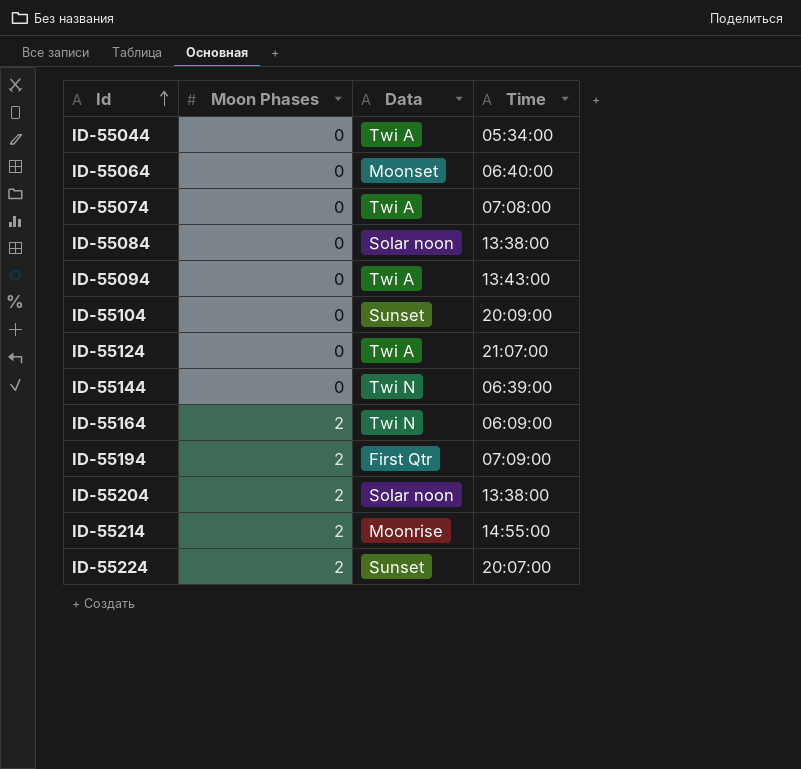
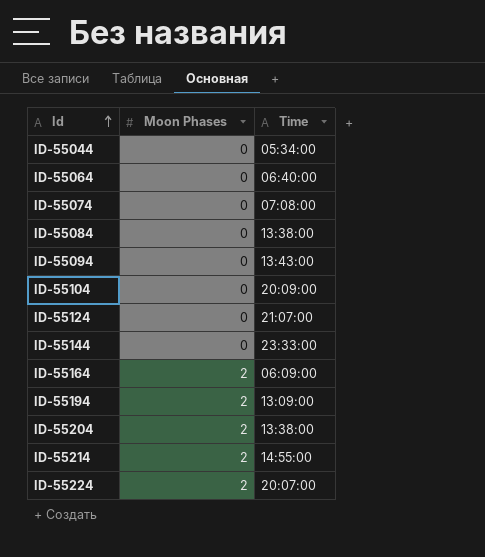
column Data | position: 3 -> none
ID-55144 | Time: 06:39:00 -> 23:33:00
ID-55194 | Time: 07:09:00 -> 13:09:00

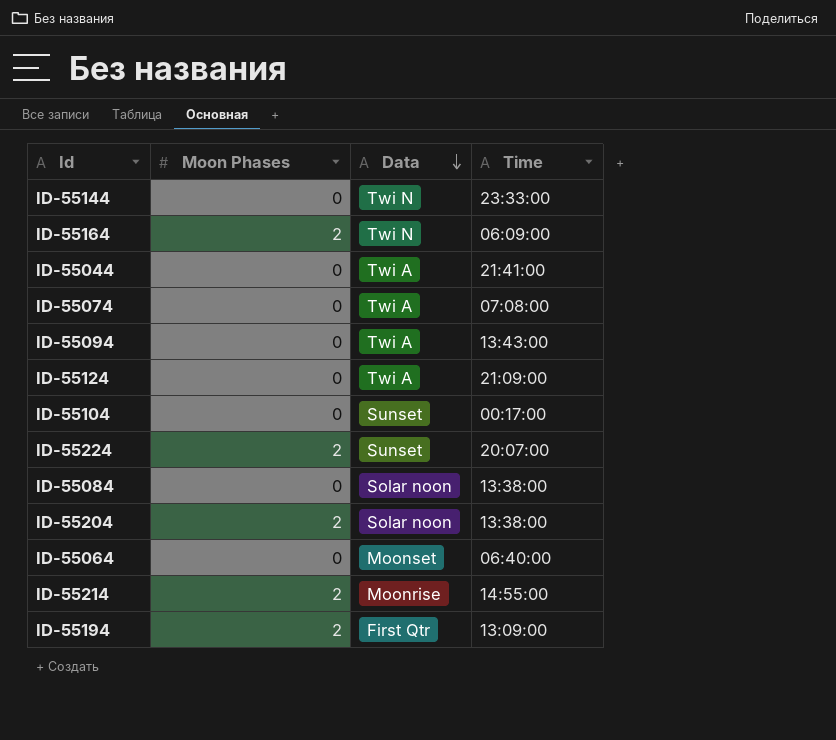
row order: Id ascending -> Data descending
column Data | position: none -> 3
ID-55044 | Time: 05:34:00 -> 21:41:00
ID-55124 | Time: 21:07:00 -> 21:09:00
ID-55104 | Time: 20:09:00 -> 00:17:00

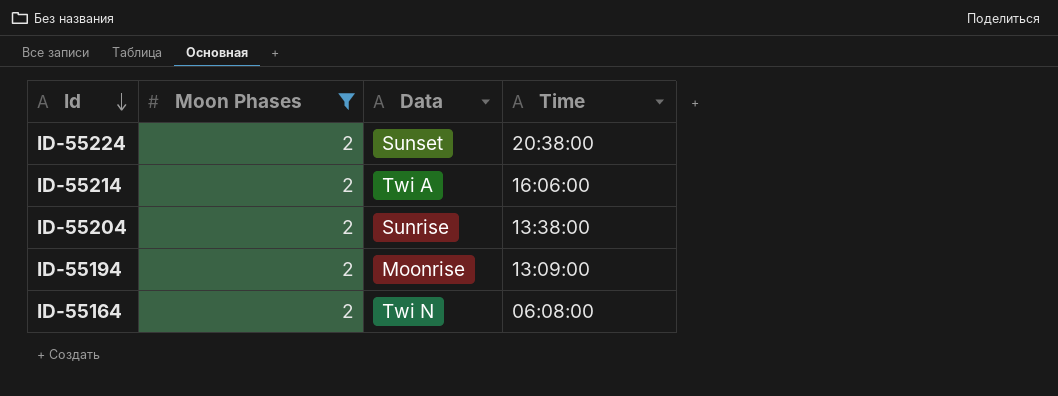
filter: none -> Moon Phases = 2
row order: Data descending -> Id descending
ID-55224 | Time: 20:07:00 -> 20:38:00
ID-55214 | Data: Moonrise -> Twi A
ID-55214 | Time: 14:55:00 -> 16:06:00
ID-55204 | Data: Solar noon -> Sunrise
ID-55194 | Data: First Qtr -> Moonrise
ID-55164 | Time: 06:09:00 -> 06:08:00

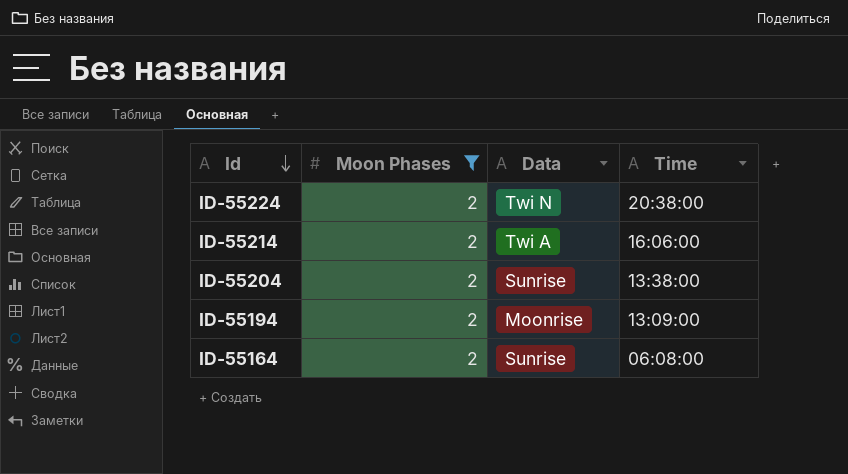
ID-55224 | Data: Sunset -> Twi N
ID-55164 | Data: Twi N -> Sunrise

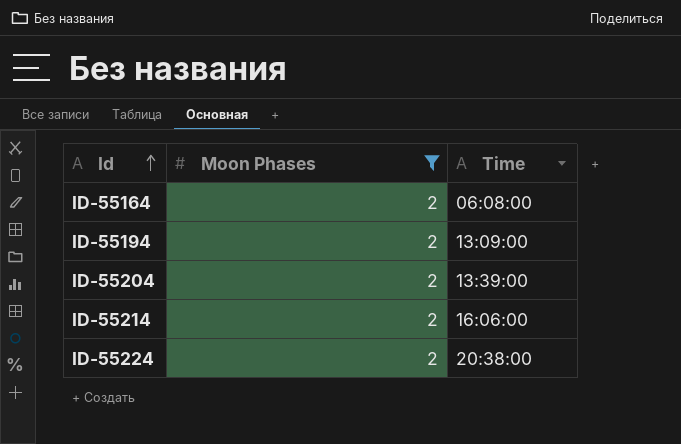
row order: Id descending -> Id ascending
column Data | position: 3 -> none
ID-55204 | Time: 13:38:00 -> 13:39:00

